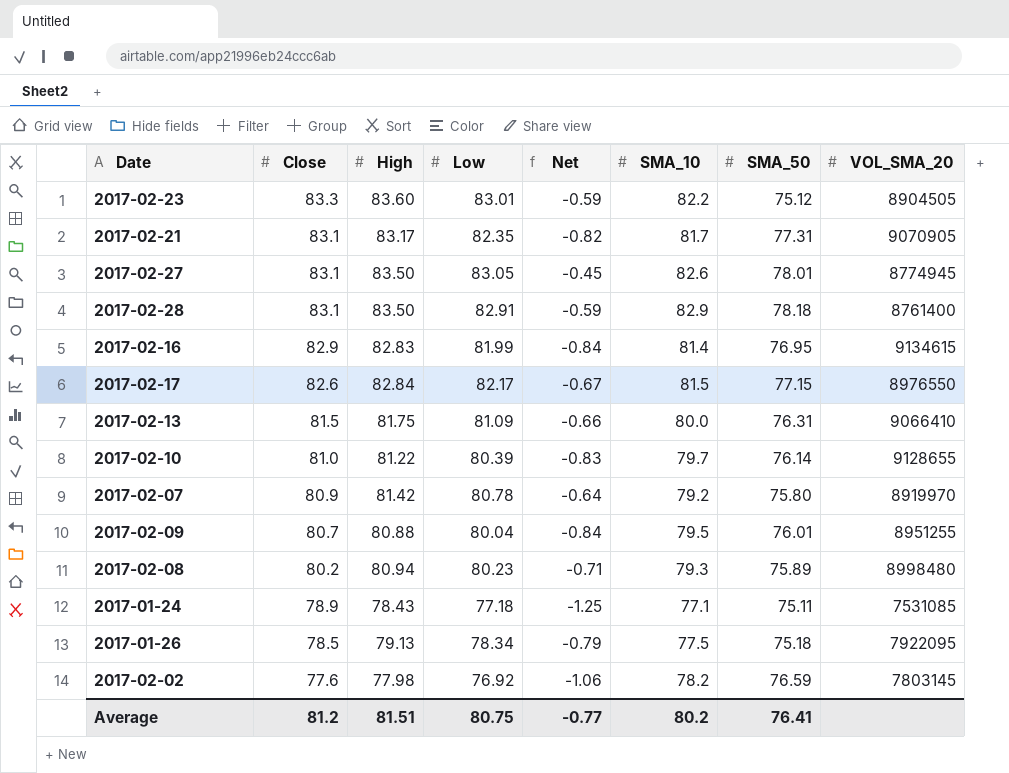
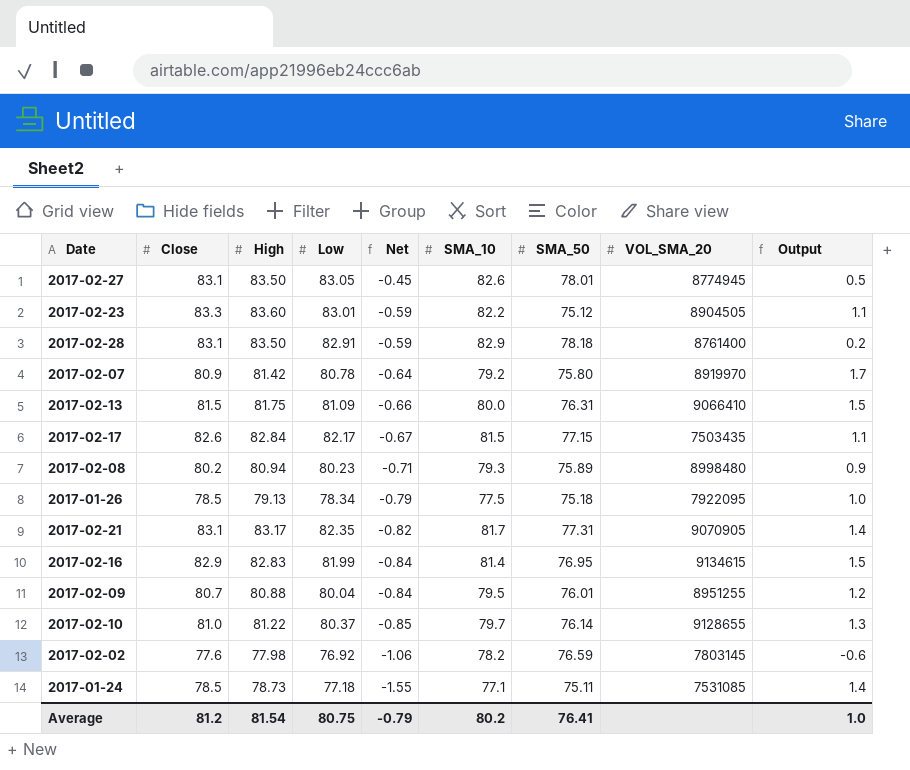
row order: Close descending -> Net descending
column Output | formula: none -> [Close] - [SMA_10]
2017-02-17 | VOL_SMA_20: 8976550 -> 7503435
2017-02-10 | Low: 80.39 -> 80.37
2017-02-10 | Net: -0.83 -> -0.85
2017-01-24 | Close: 78.9 -> 78.5
2017-01-24 | High: 78.43 -> 78.73
2017-01-24 | Net: -1.25 -> -1.55
Average | High: 81.51 -> 81.54
Average | Net: -0.77 -> -0.79

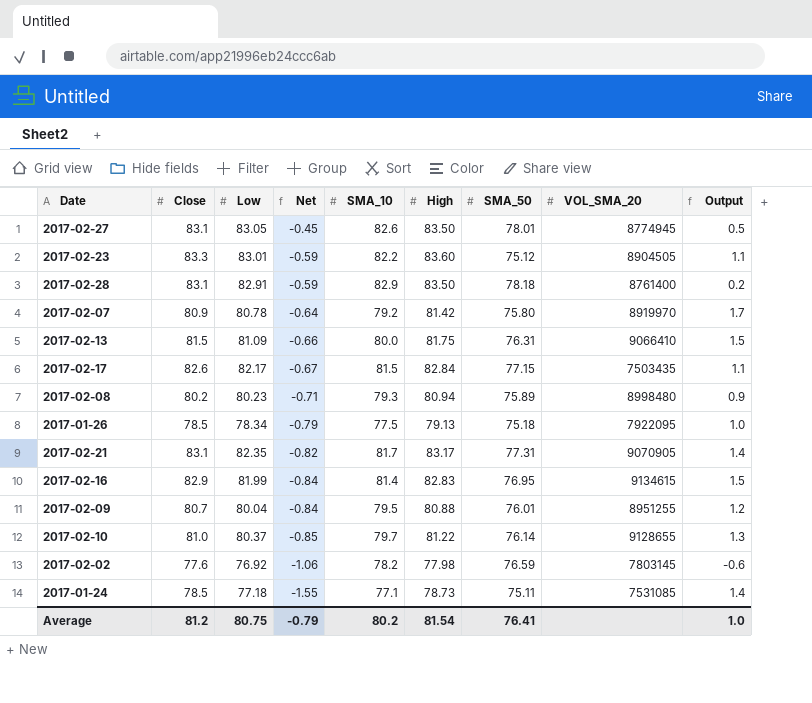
column High | position: 3 -> 6

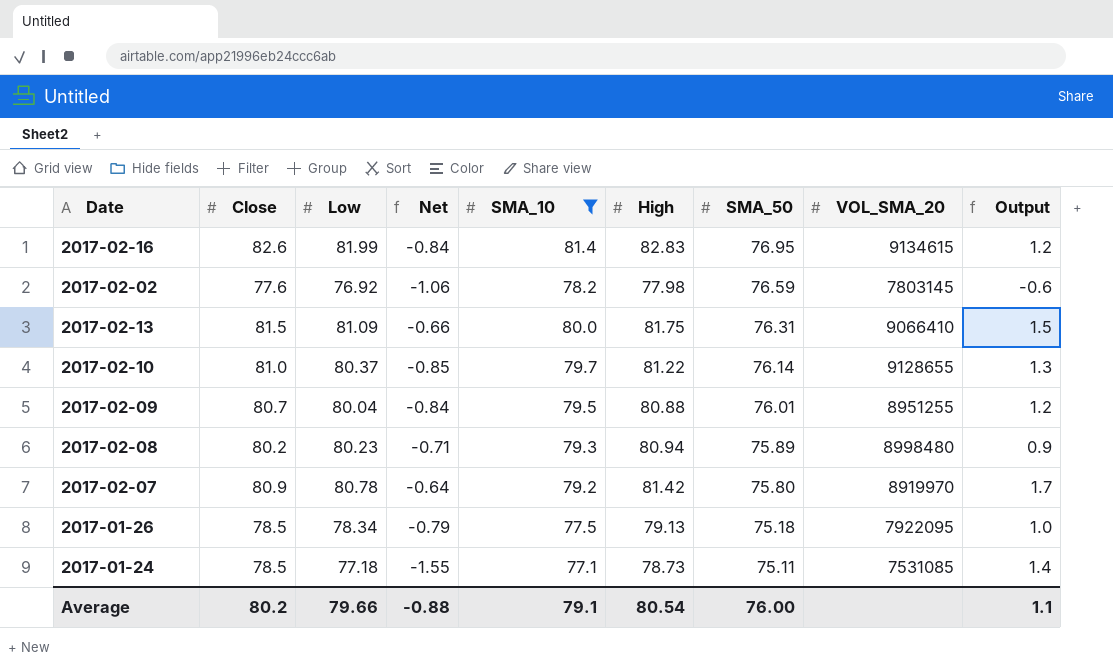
filter: none -> SMA_10 <= 81.4
row order: Net descending -> SMA_50 descending
2017-02-16 | Close: 82.9 -> 82.6
2017-02-16 | Output: 1.5 -> 1.2
Average | Close: 81.2 -> 80.2
Average | Low: 80.75 -> 79.66
Average | Net: -0.79 -> -0.88
Average | SMA_10: 80.2 -> 79.1
Average | High: 81.54 -> 80.54
Average | SMA_50: 76.41 -> 76.00
Average | Output: 1.0 -> 1.1

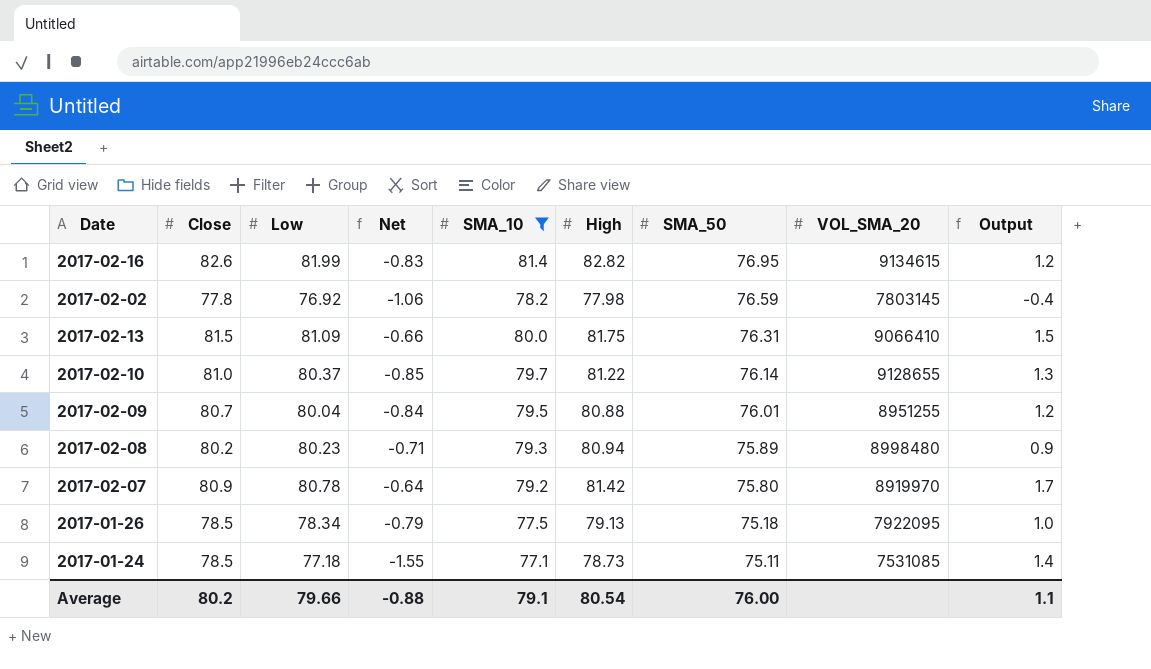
2017-02-16 | Net: -0.84 -> -0.83
2017-02-16 | High: 82.83 -> 82.82
2017-02-02 | Close: 77.6 -> 77.8
2017-02-02 | Output: -0.6 -> -0.4

